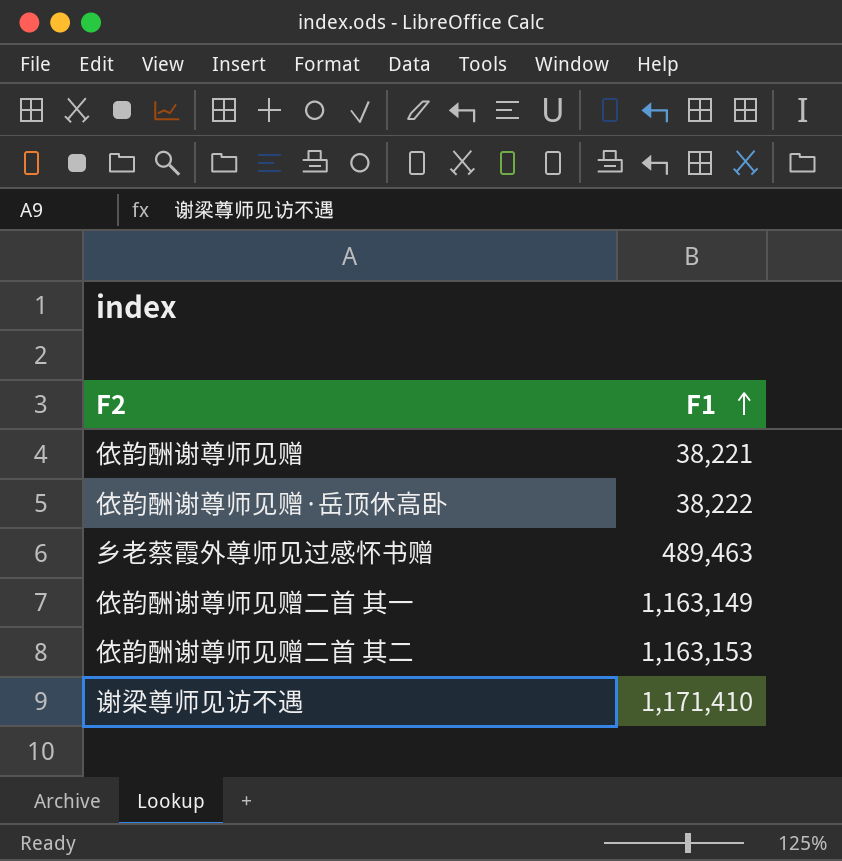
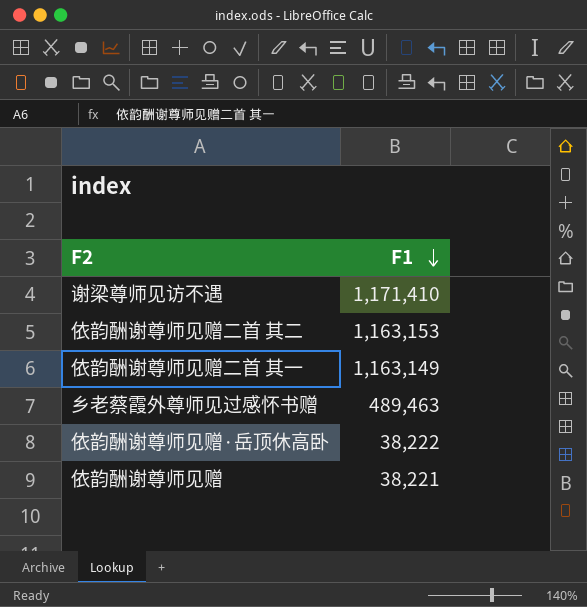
row order: F1 ascending -> F1 descending

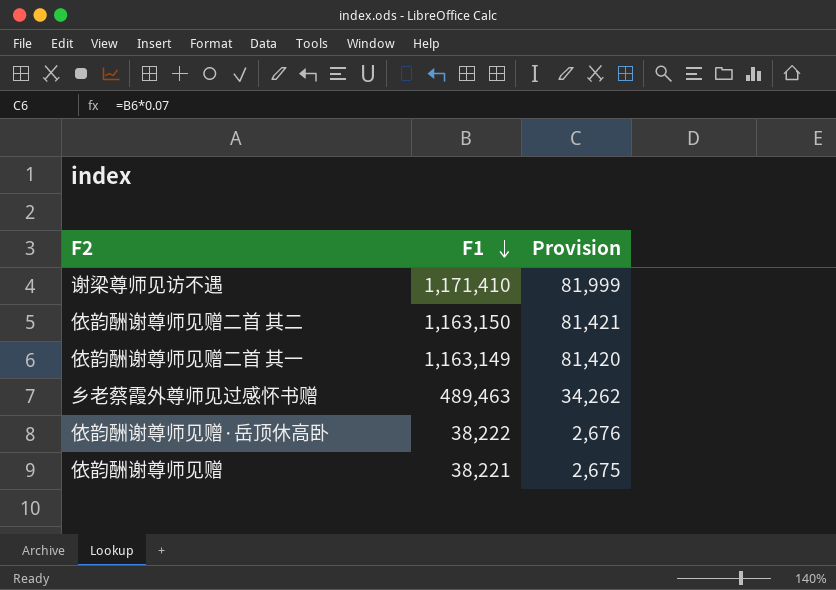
column Provision | formula: none -> [F1] * 0.07
依韵酬谢尊师见赠二首 其二 | F1: 1,163,153 -> 1,163,150

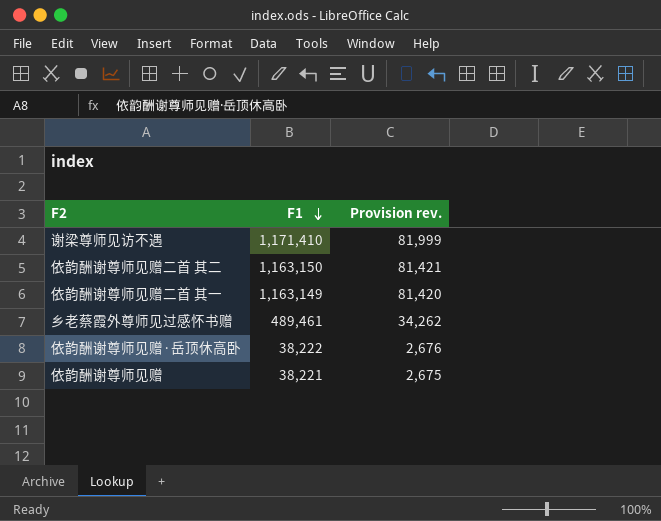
column name: Provision -> Provision rev.
乡老蔡霞外尊师见过感怀书赠 | F1: 489,463 -> 489,461

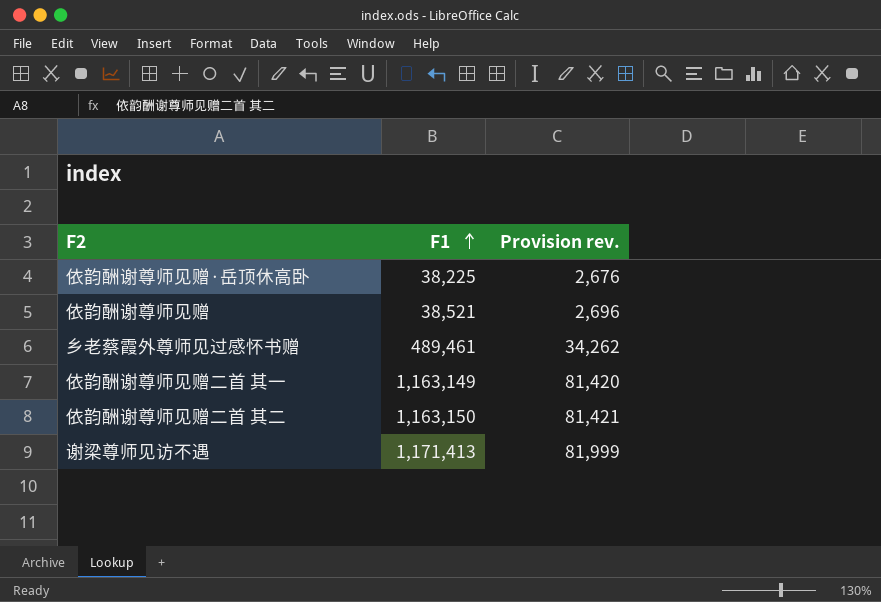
row order: F1 descending -> F1 ascending
依韵酬谢尊师见赠·岳顶休高卧 | F1: 38,222 -> 38,225
依韵酬谢尊师见赠 | F1: 38,221 -> 38,521
依韵酬谢尊师见赠 | Provision rev.: 2,675 -> 2,696
谢梁尊师见访不遇 | F1: 1,171,410 -> 1,171,413

